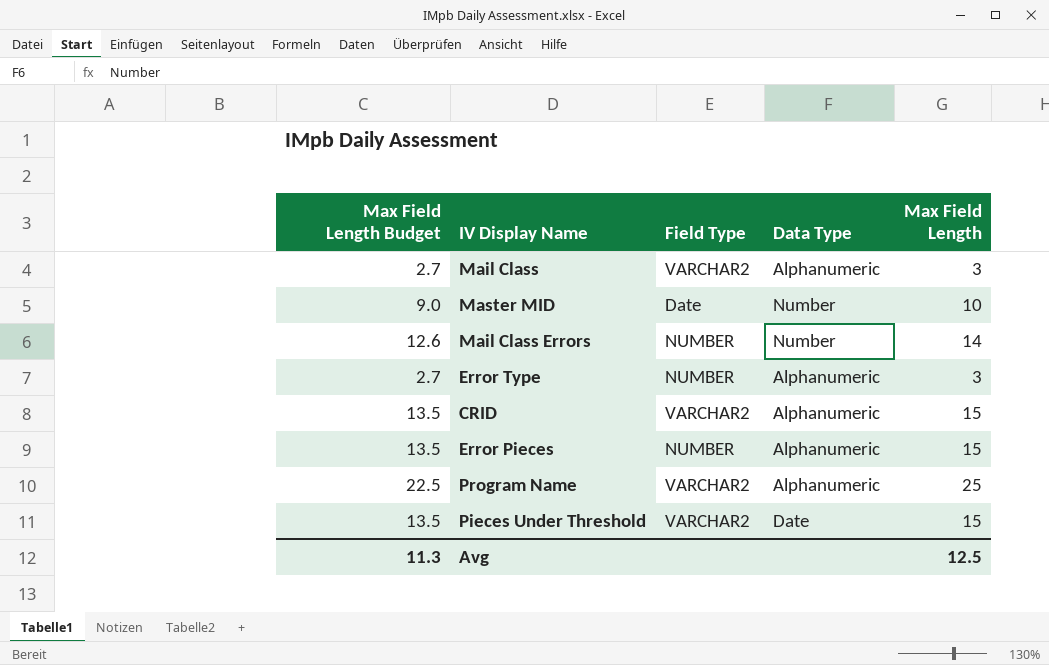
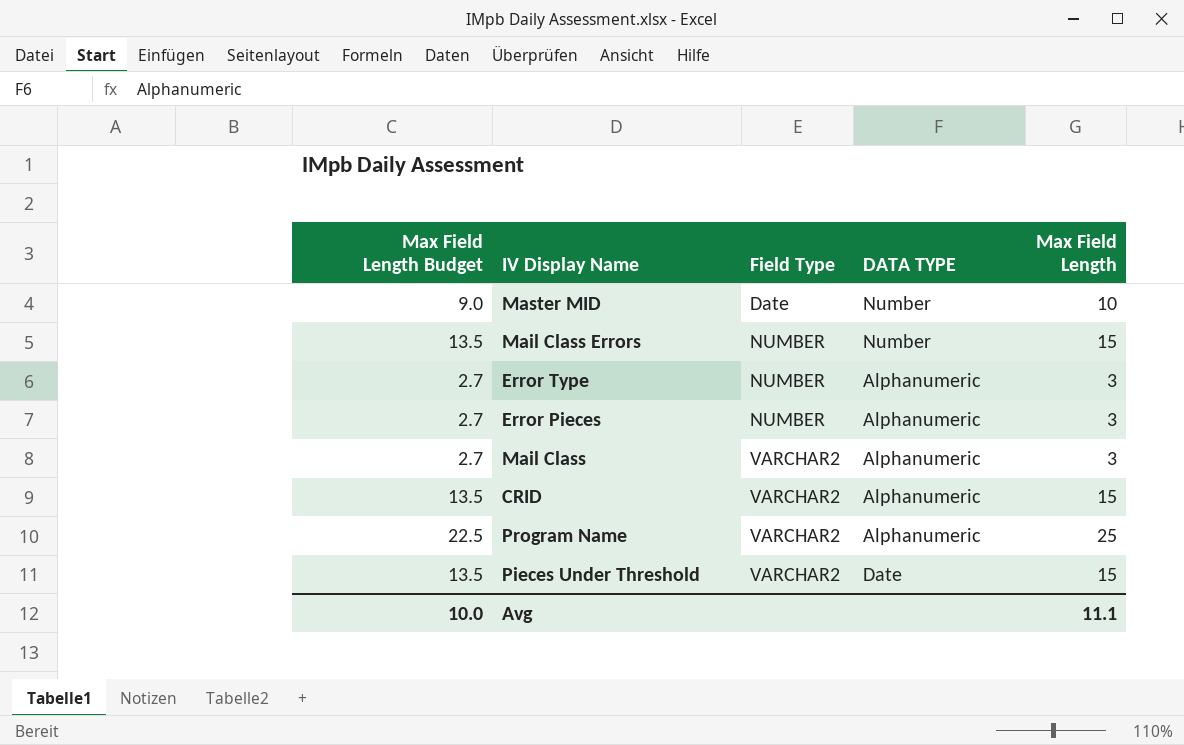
row order: none -> Field Type ascending
column name: Data Type -> DATA TYPE
Mail Class Errors | Max Field Length Budget: 12.6 -> 13.5
Mail Class Errors | Max Field Length: 14 -> 15
Error Pieces | Max Field Length Budget: 13.5 -> 2.7
Error Pieces | Max Field Length: 15 -> 3
Avg | Max Field Length Budget: 11.3 -> 10.0
Avg | Max Field Length: 12.5 -> 11.1

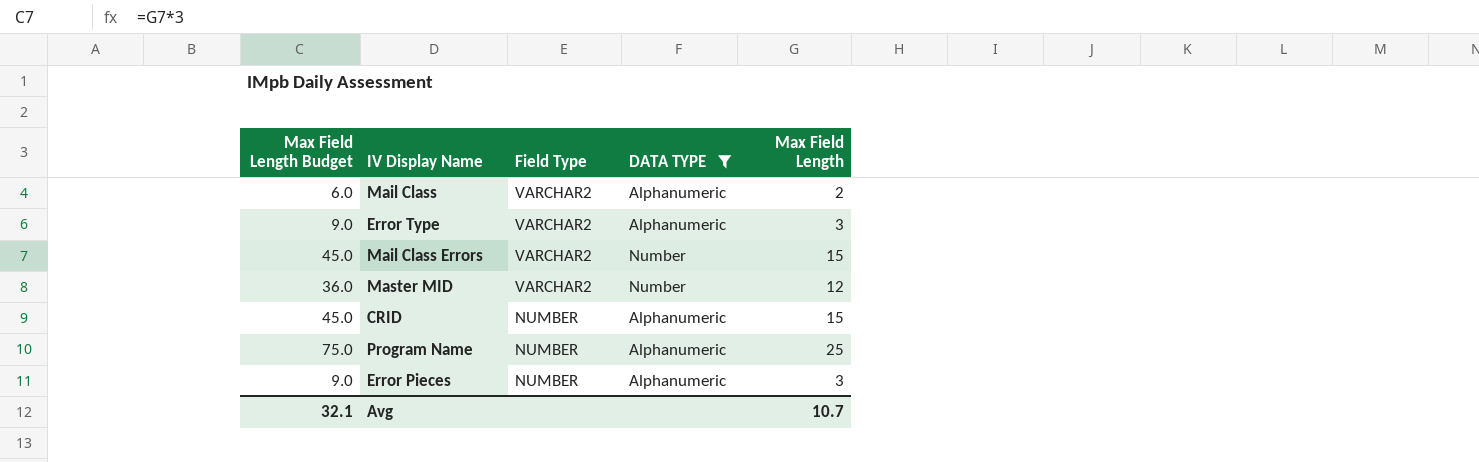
filter: none -> DATA TYPE != Date
row order: Field Type ascending -> Field Type descending
column Max Field Length Budget | formula: [Max Field Length] * 0.9 -> [Max Field Length] * 3
Mail Class | Max Field Length: 3 -> 2
Error Type | Field Type: NUMBER -> VARCHAR2
Mail Class Errors | Field Type: NUMBER -> VARCHAR2
Master MID | Field Type: Date -> VARCHAR2
Master MID | Max Field Length: 10 -> 12
CRID | Field Type: VARCHAR2 -> NUMBER
Program Name | Field Type: VARCHAR2 -> NUMBER
Avg | Max Field Length Budget: 10.0 -> 32.1
Avg | Max Field Length: 11.1 -> 10.7

